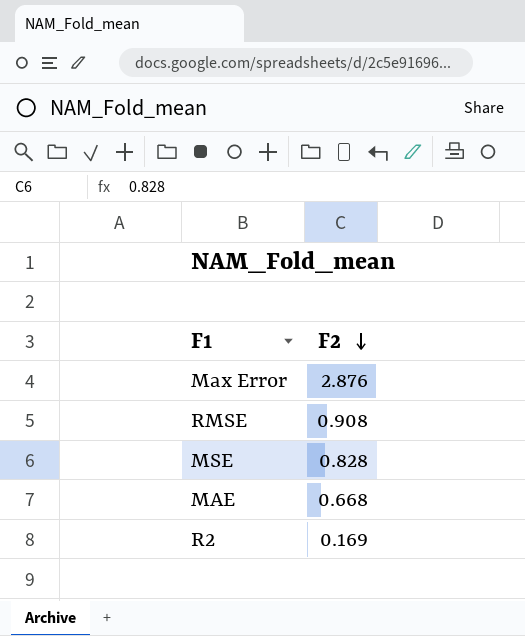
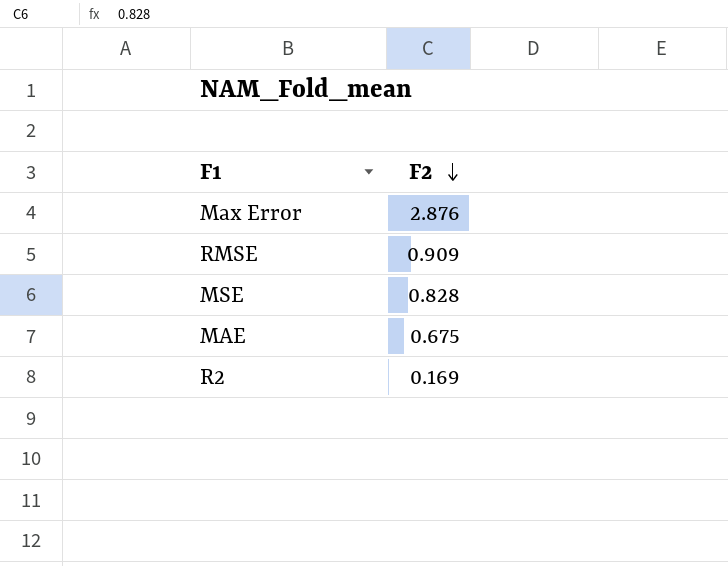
RMSE | F2: 0.908 -> 0.909
MAE | F2: 0.668 -> 0.675

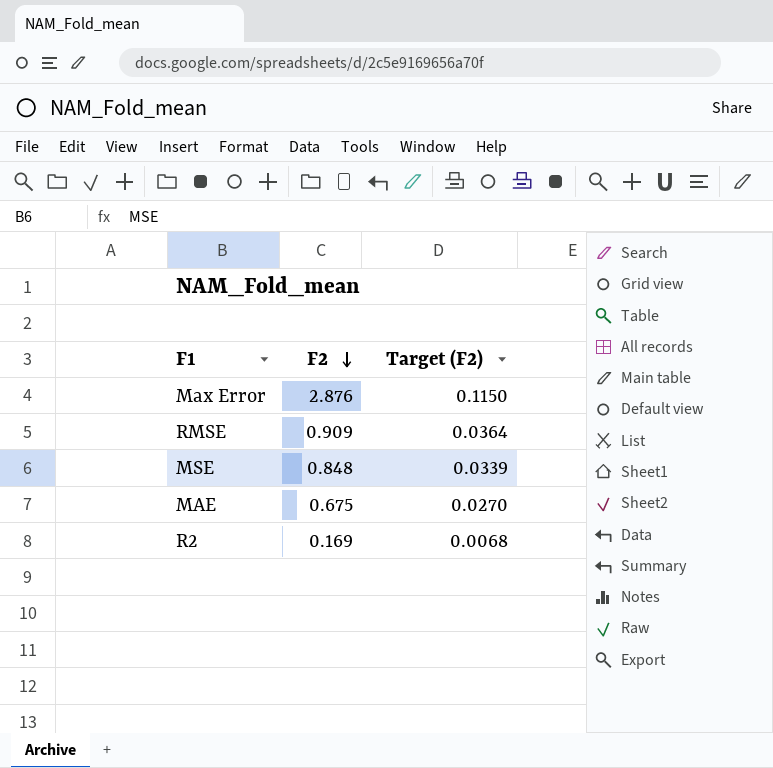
column Target (F2) | formula: none -> [F2] * 0.04
MSE | F2: 0.828 -> 0.848

